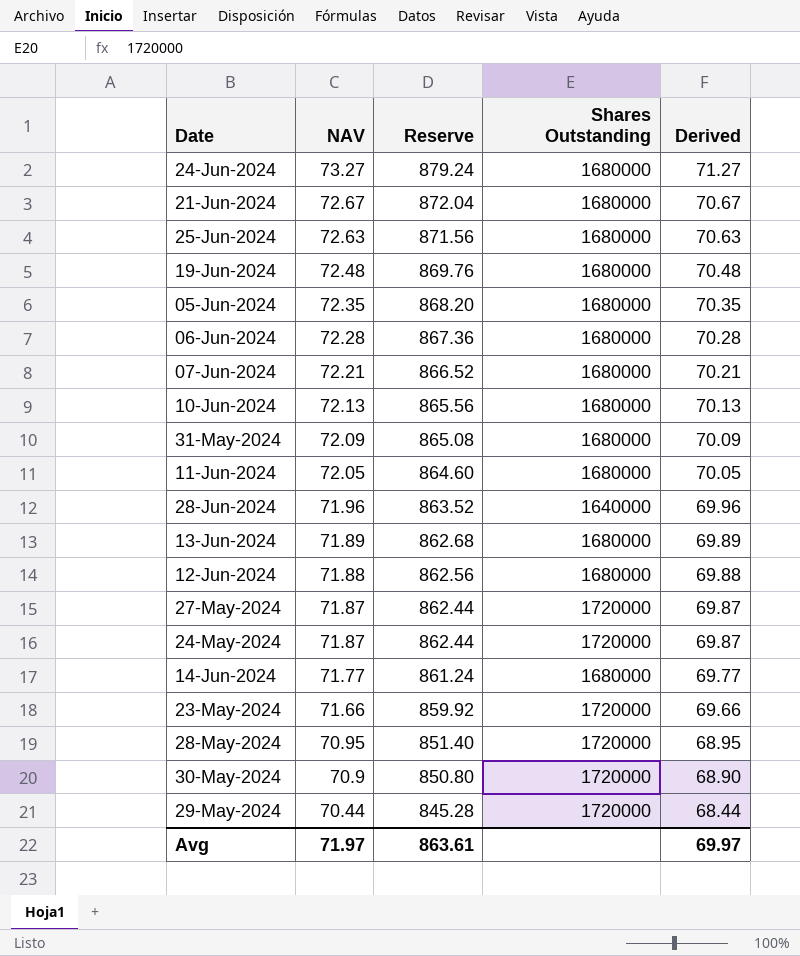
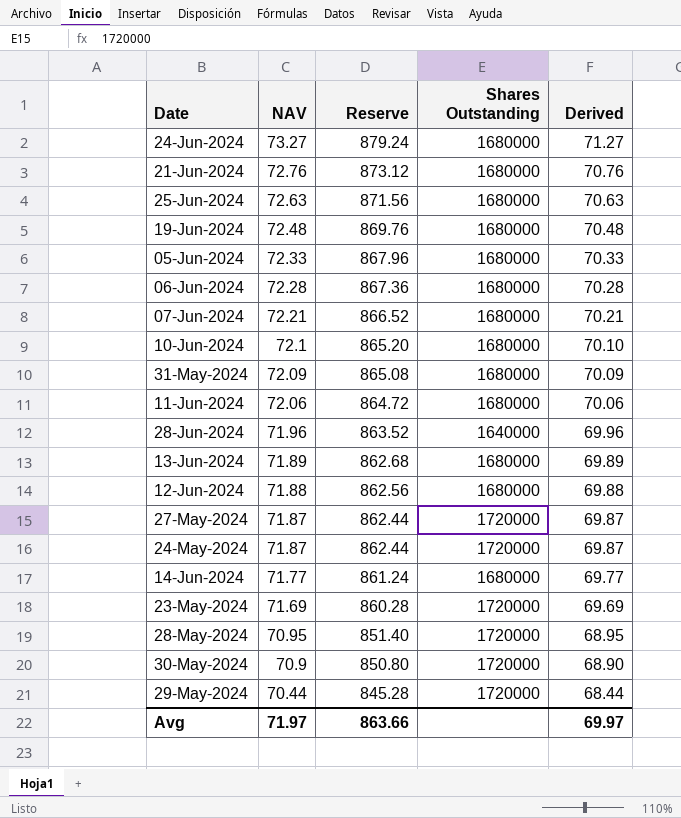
21-Jun-2024 | NAV: 72.67 -> 72.76
21-Jun-2024 | Reserve: 872.04 -> 873.12
21-Jun-2024 | Derived: 70.67 -> 70.76
05-Jun-2024 | NAV: 72.35 -> 72.33
05-Jun-2024 | Reserve: 868.20 -> 867.96
05-Jun-2024 | Derived: 70.35 -> 70.33
10-Jun-2024 | NAV: 72.13 -> 72.1
10-Jun-2024 | Reserve: 865.56 -> 865.20
10-Jun-2024 | Derived: 70.13 -> 70.10
11-Jun-2024 | NAV: 72.05 -> 72.06
11-Jun-2024 | Reserve: 864.60 -> 864.72
11-Jun-2024 | Derived: 70.05 -> 70.06
23-May-2024 | NAV: 71.66 -> 71.69
23-May-2024 | Reserve: 859.92 -> 860.28
23-May-2024 | Derived: 69.66 -> 69.69
Avg | Reserve: 863.61 -> 863.66

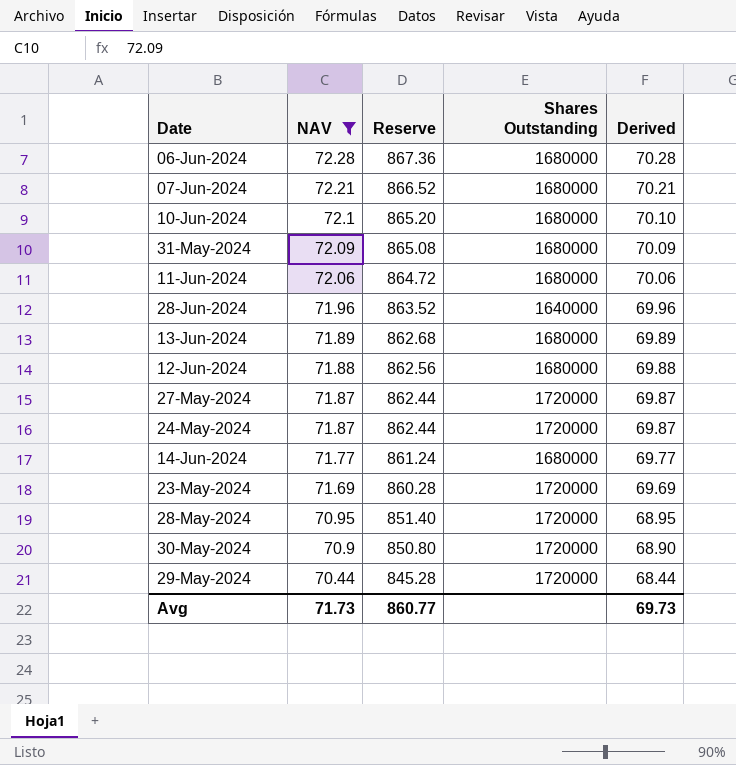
filter: none -> NAV <= 72.28
Avg | NAV: 71.97 -> 71.73
Avg | Reserve: 863.66 -> 860.77
Avg | Derived: 69.97 -> 69.73

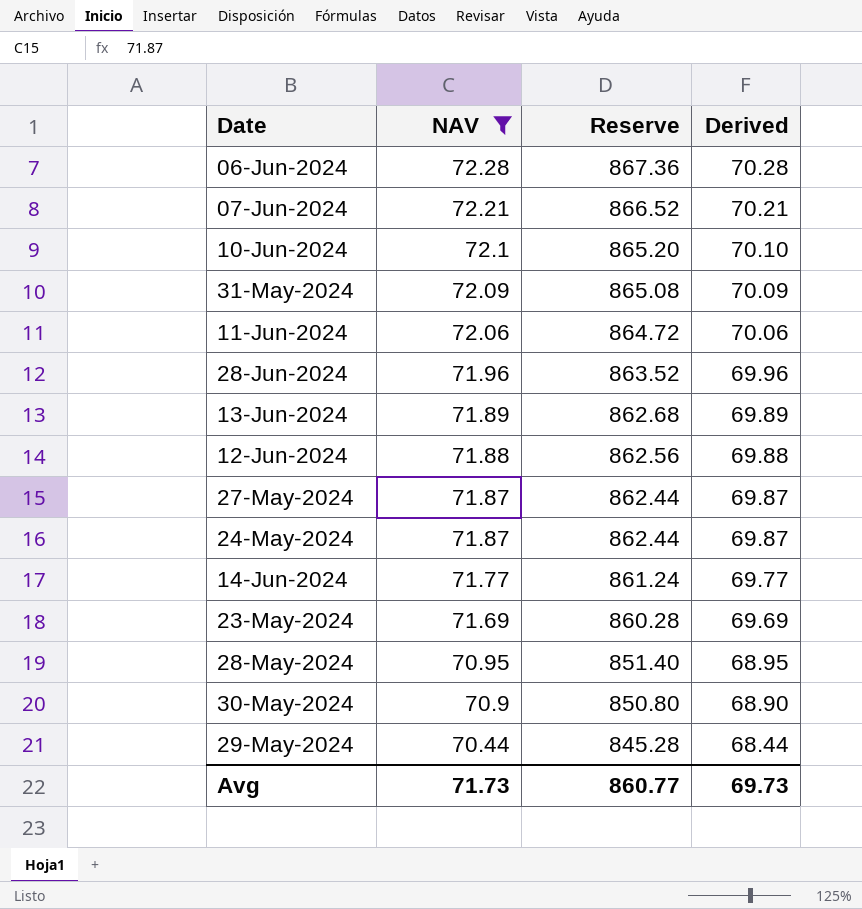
column Shares Outstanding | position: 4 -> none

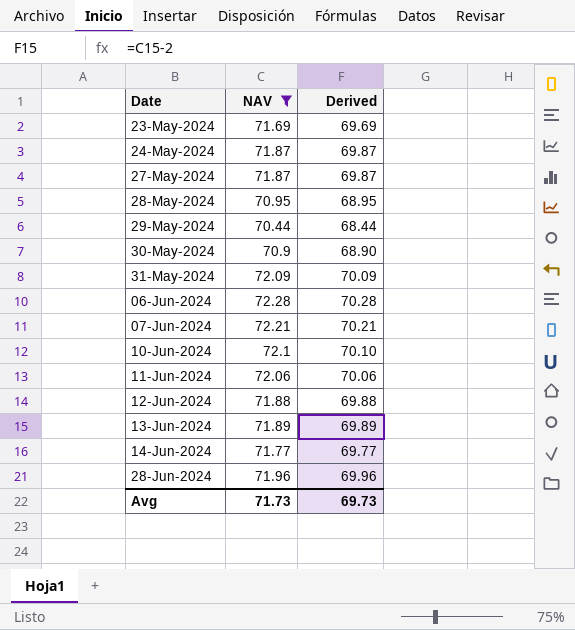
row order: NAV descending -> Date ascending
column Reserve | formula: [NAV] * 12 -> none

